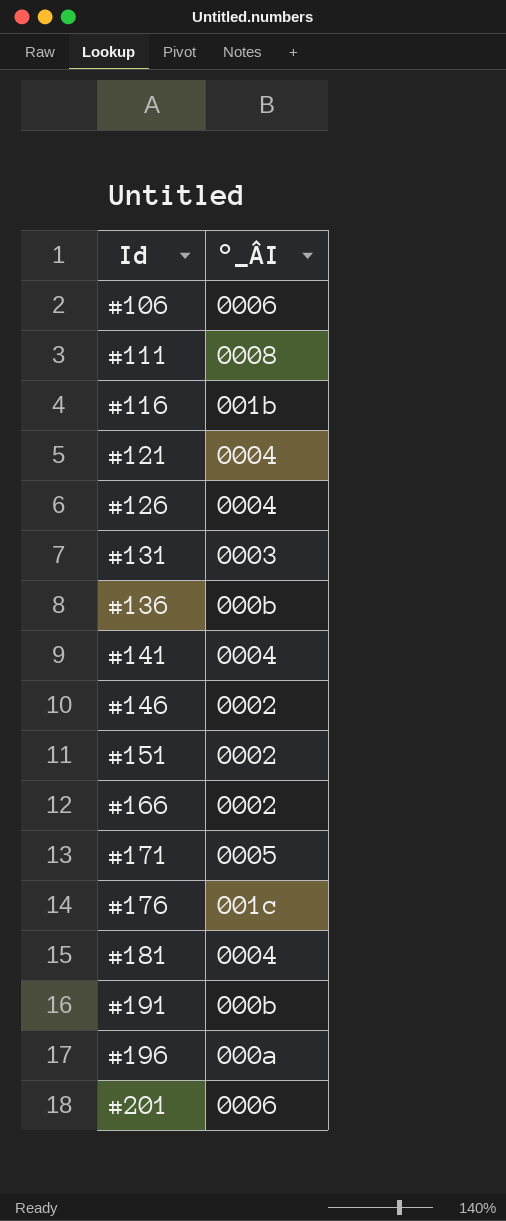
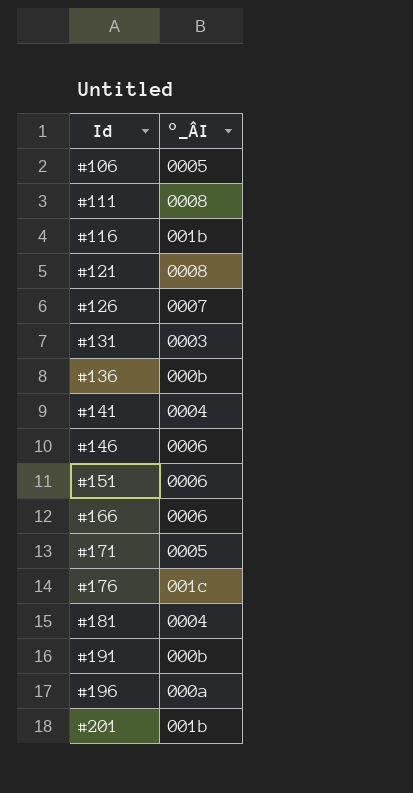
#106 | °_ÂI: 0006 -> 0005
#121 | °_ÂI: 0004 -> 0008
#126 | °_ÂI: 0004 -> 0007
#146 | °_ÂI: 0002 -> 0006
#151 | °_ÂI: 0002 -> 0006
#166 | °_ÂI: 0002 -> 0006
#201 | °_ÂI: 0006 -> 001b

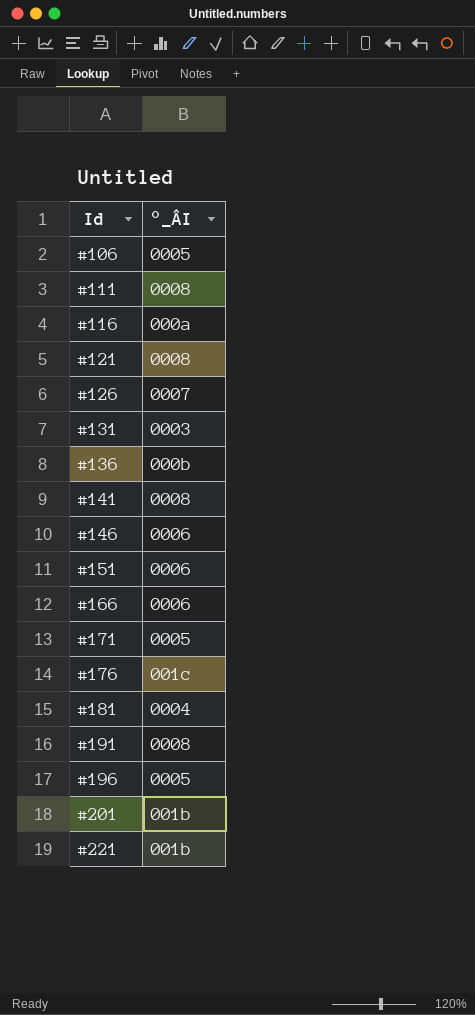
#116 | °_ÂI: 001b -> 000a
#141 | °_ÂI: 0004 -> 0008
#191 | °_ÂI: 000b -> 0008
#196 | °_ÂI: 000a -> 0005
row #221: none -> 001b

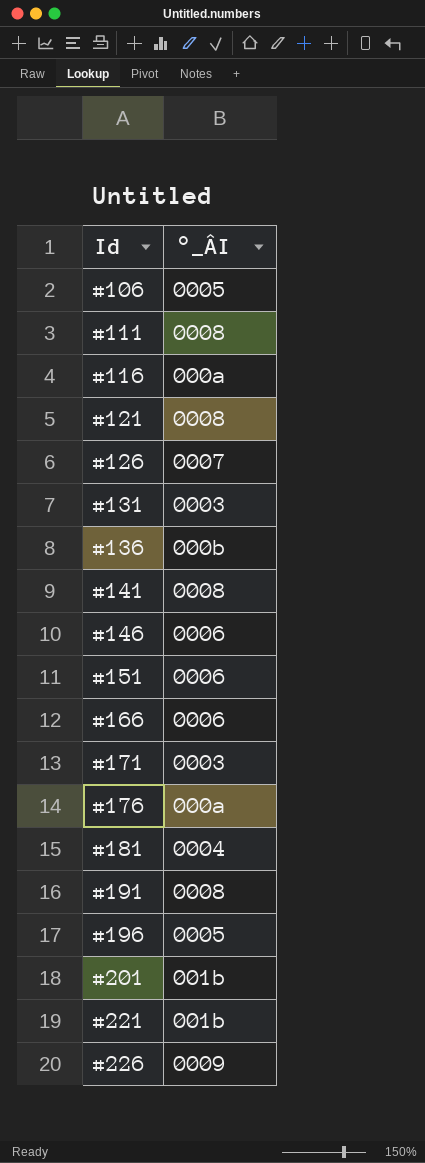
#171 | °_ÂI: 0005 -> 0003
#176 | °_ÂI: 001c -> 000a
row #226: none -> 0009

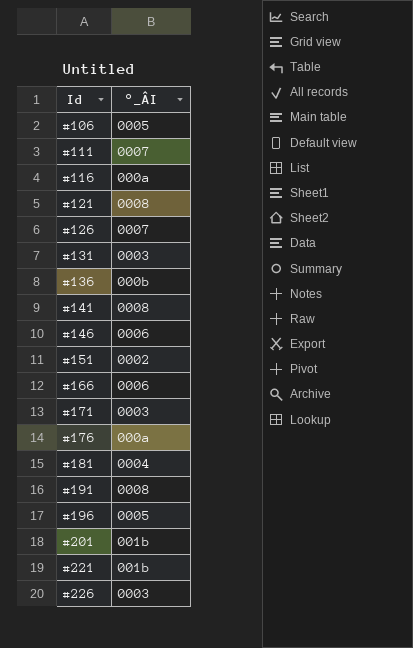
#111 | °_ÂI: 0008 -> 0007
#151 | °_ÂI: 0006 -> 0002
#226 | °_ÂI: 0009 -> 0003

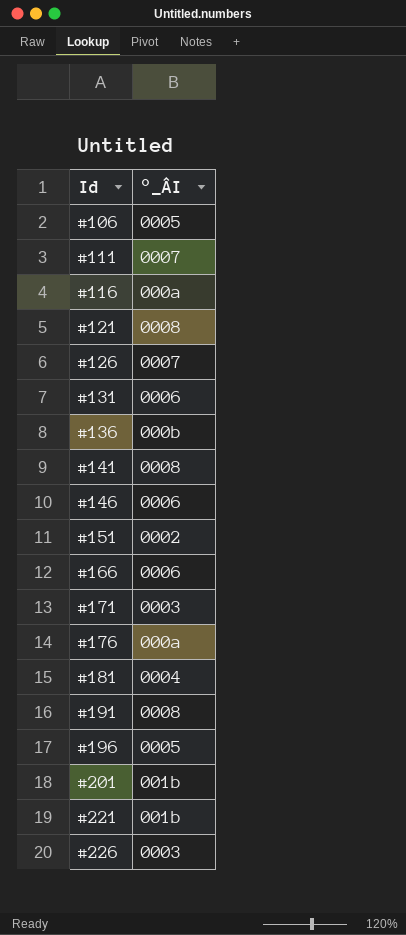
#131 | °_ÂI: 0003 -> 0006

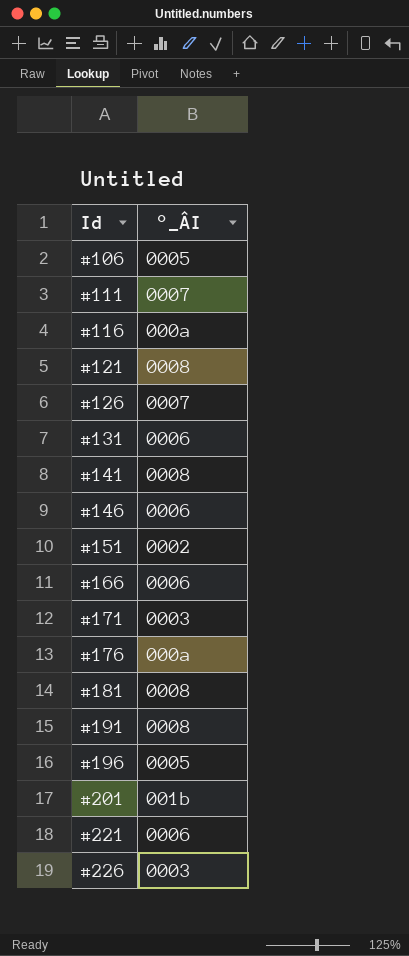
row #136: 000b -> none
#181 | °_ÂI: 0004 -> 0008
#221 | °_ÂI: 001b -> 0006

